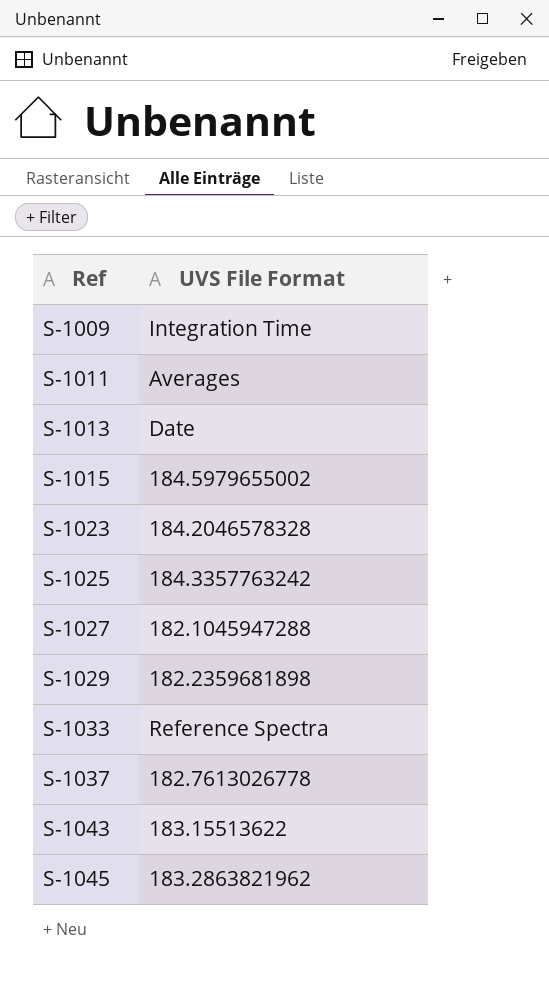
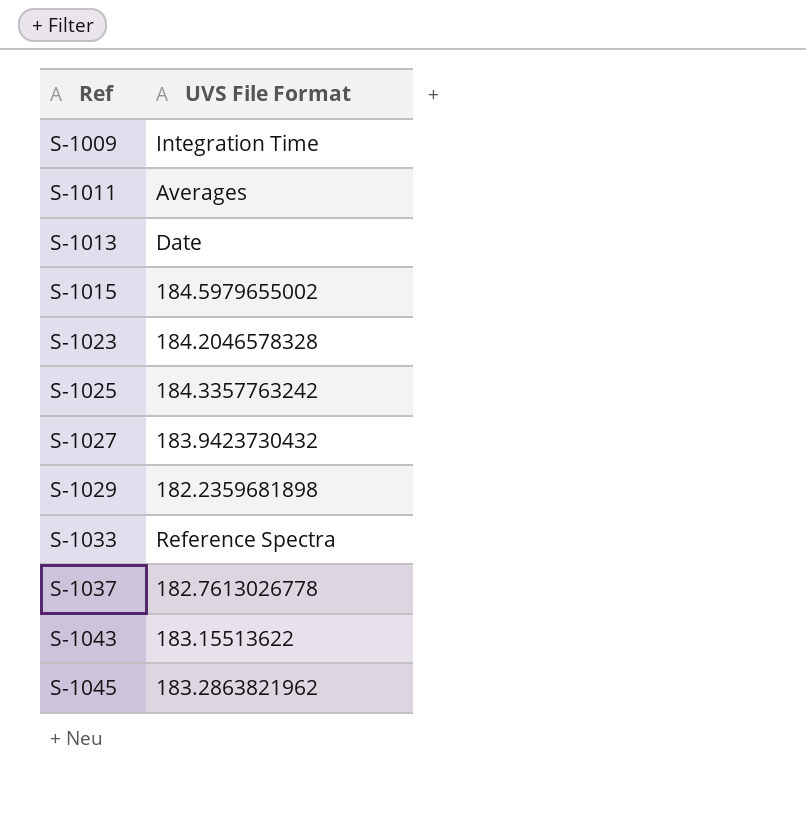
S-1027 | UVS File Format: 182.1045947288 -> 183.9423730432

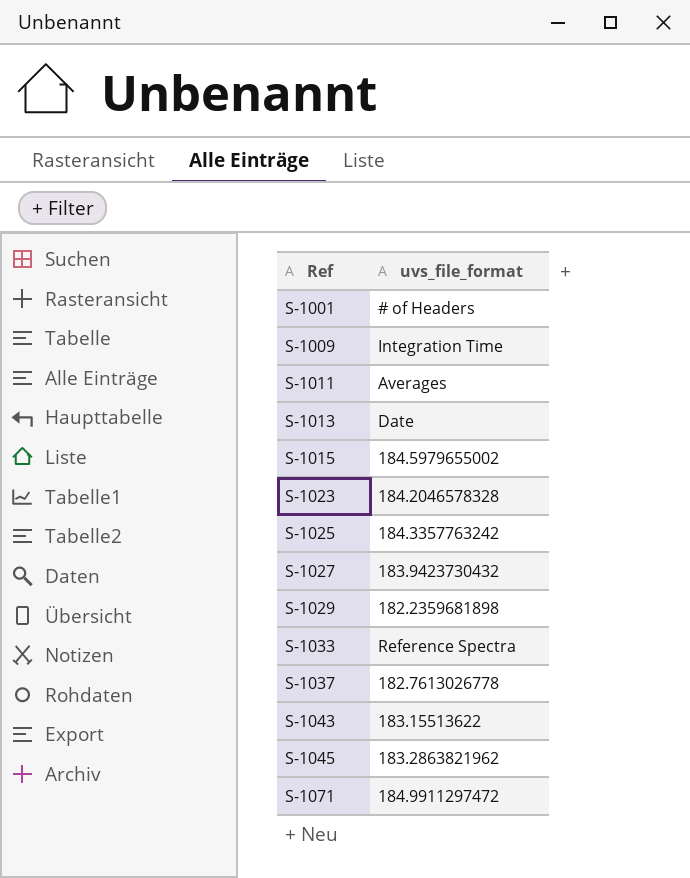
column name: UVS File Format -> uvs_file_format
row S-1001: none -> # of Headers
row S-1071: none -> 184.9911297472

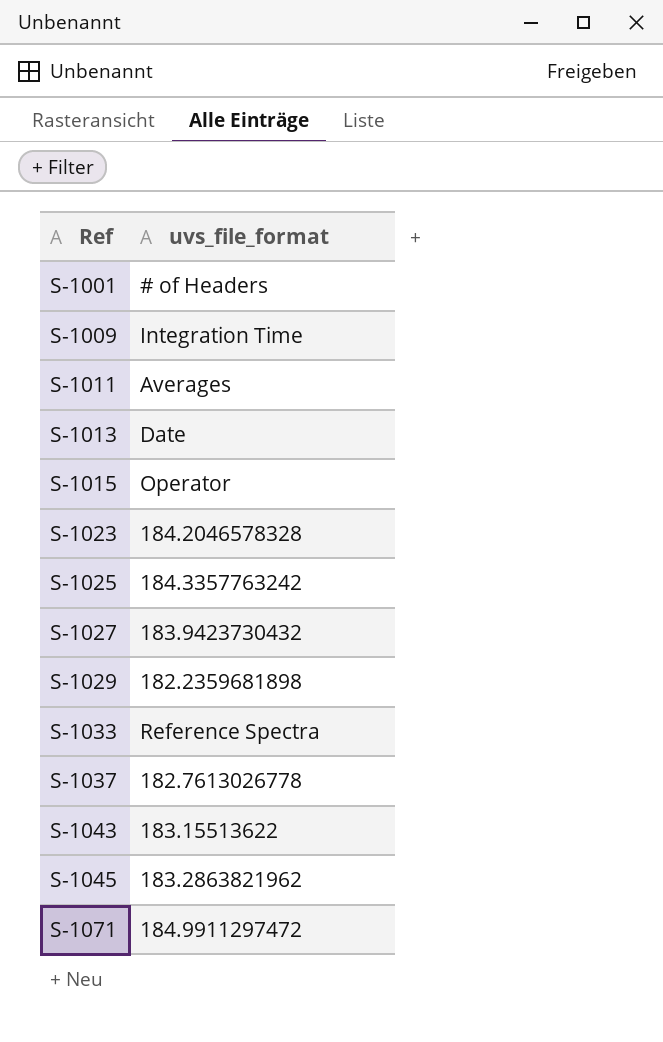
S-1015 | uvs_file_format: 184.5979655002 -> Operator

